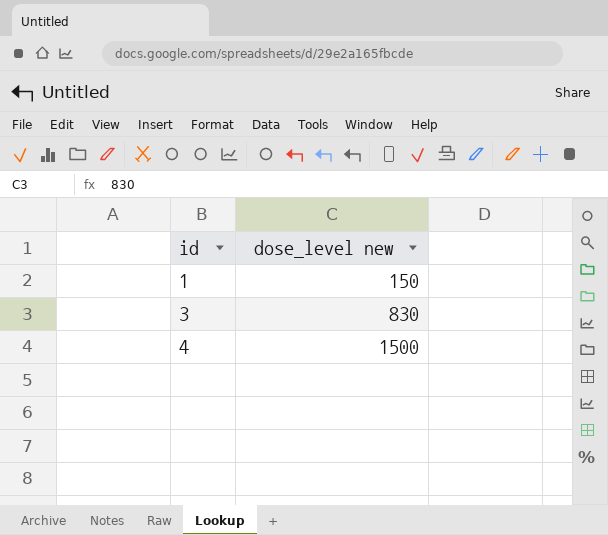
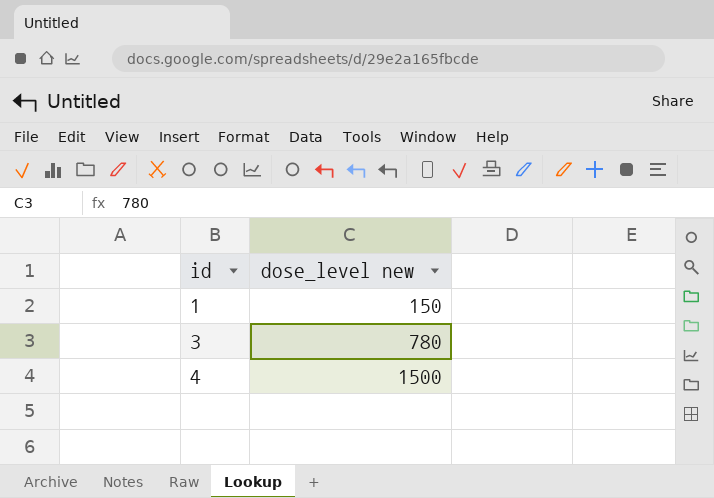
3 | dose_level new: 830 -> 780

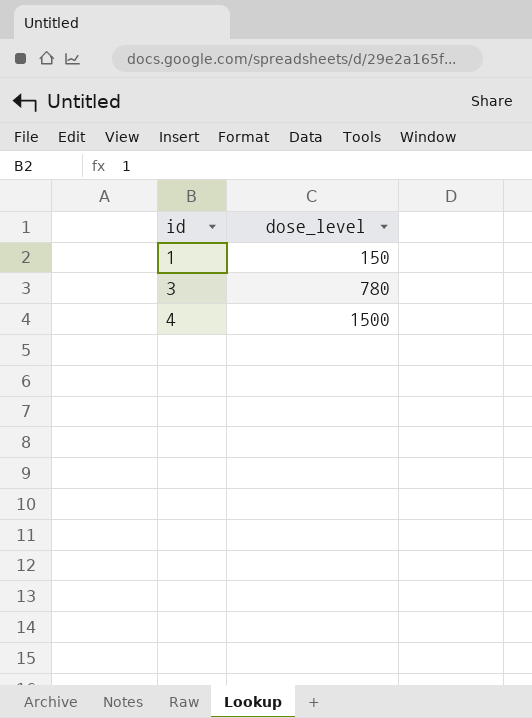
column name: dose_level new -> dose_level

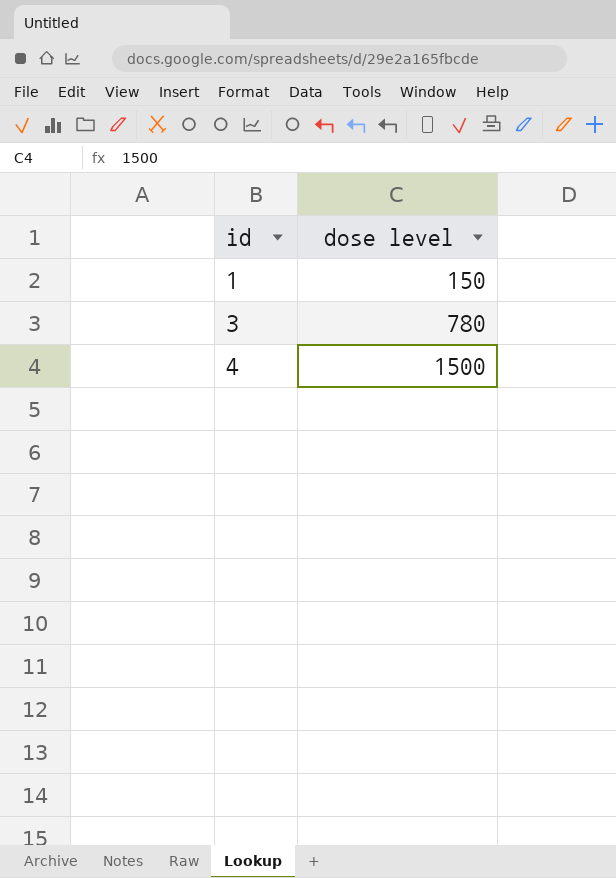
column name: dose_level -> dose level

